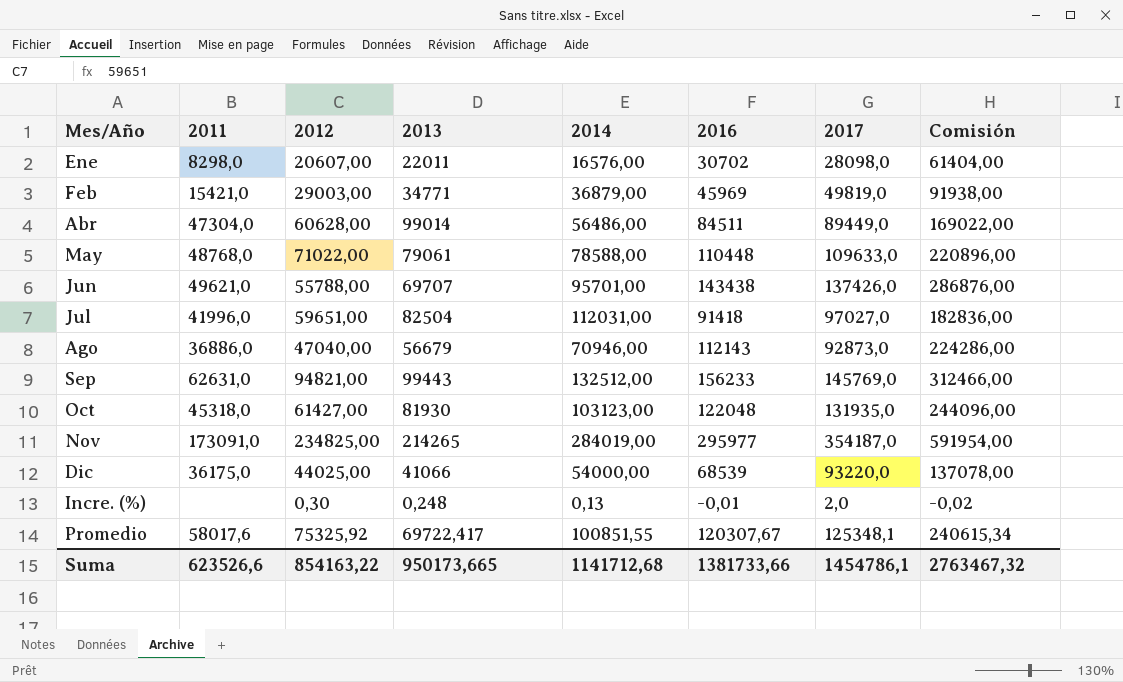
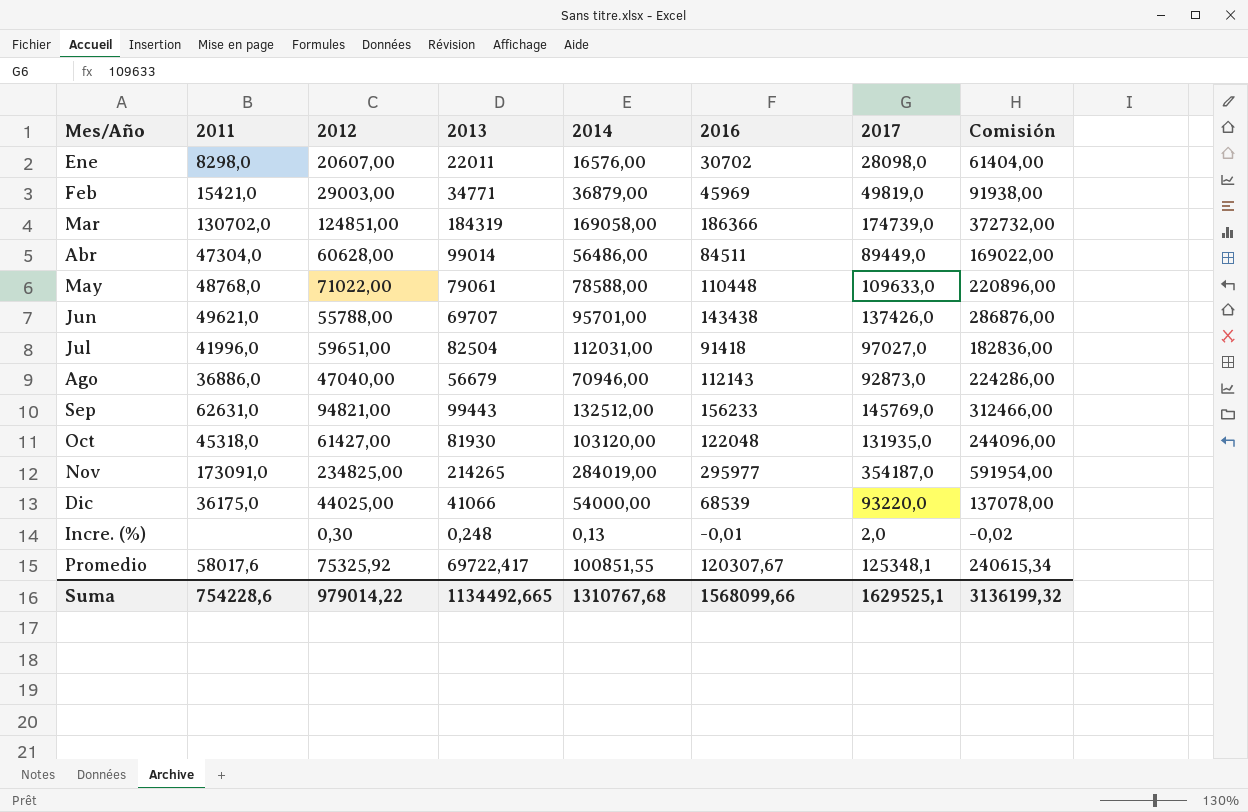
row Mar: none -> 130702,0 | 124851,00 | 184319 | 169058,00 | 186366 | 174739,0 | 372732,00
Oct | 2014: 103123,00 -> 103120,00
Suma | 2011: 623526,6 -> 754228,6
Suma | 2012: 854163,22 -> 979014,22
Suma | 2013: 950173,665 -> 1134492,665
Suma | 2014: 1141712,68 -> 1310767,68
Suma | 2016: 1381733,66 -> 1568099,66
Suma | 2017: 1454786,1 -> 1629525,1
Suma | Comisión: 2763467,32 -> 3136199,32

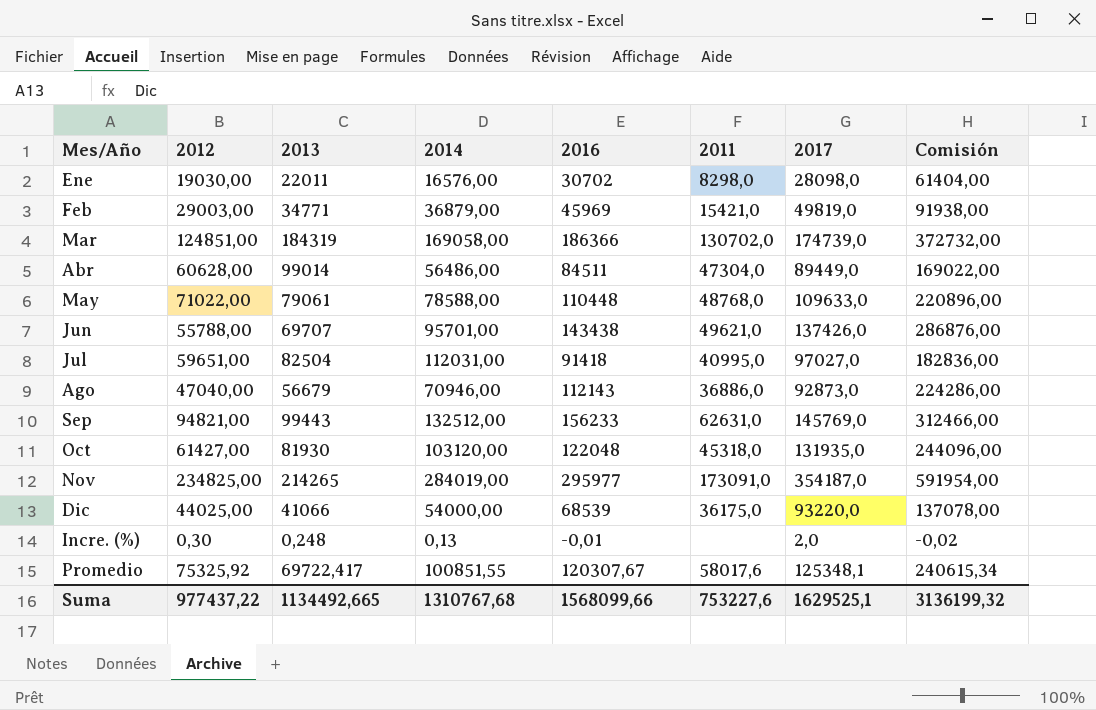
column 2011 | position: 2 -> 6
Ene | 2012: 20607,00 -> 19030,00
Jul | 2011: 41996,0 -> 40995,0
Suma | 2012: 979014,22 -> 977437,22
Suma | 2011: 754228,6 -> 753227,6

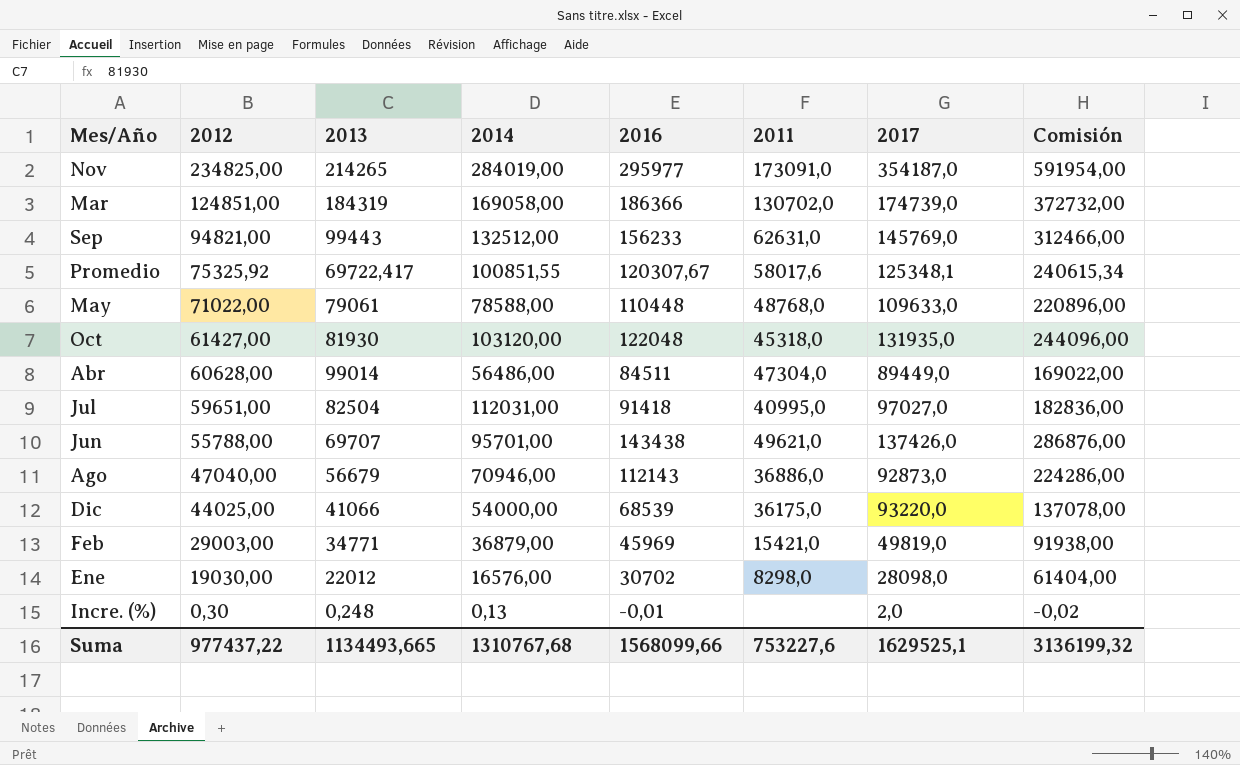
row order: none -> 2012 descending
Ene | 2013: 22011 -> 22012
Suma | 2013: 1134492,665 -> 1134493,665

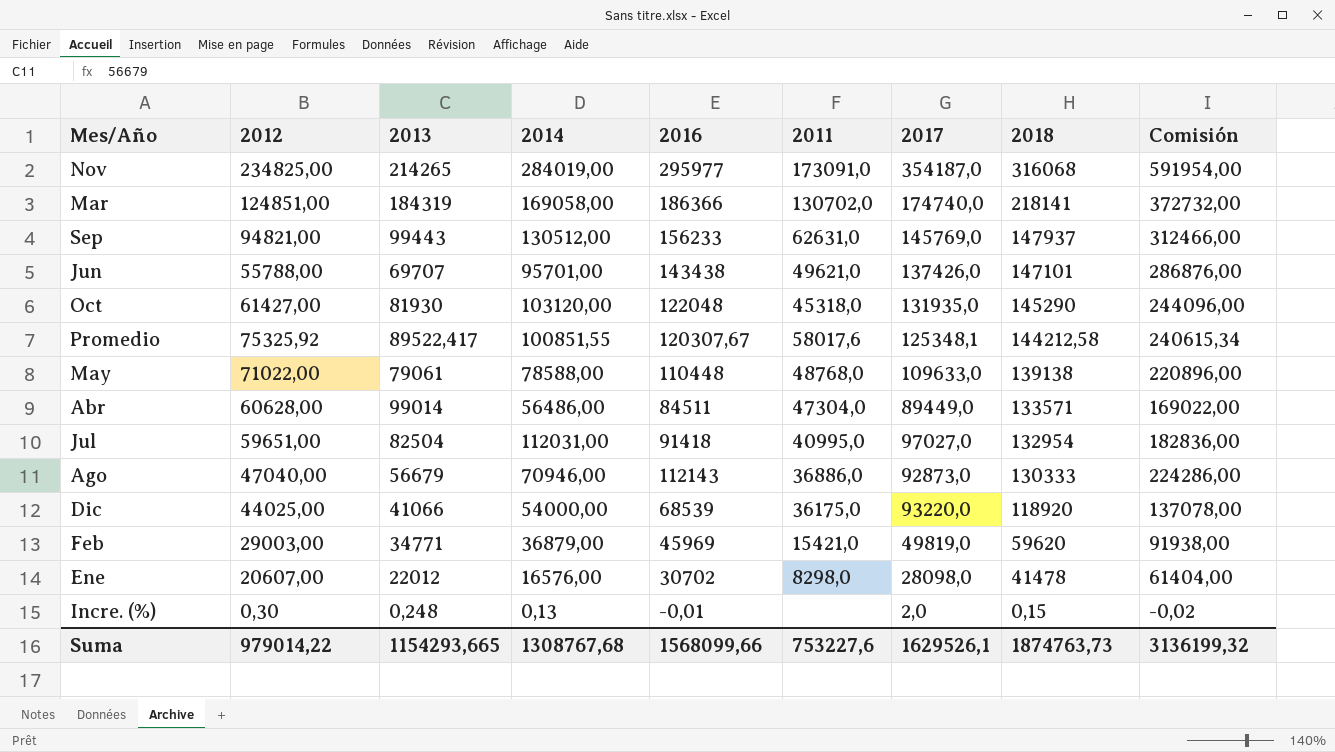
row order: 2012 descending -> 2018 descending
column 2018 | position: none -> 8
Mar | 2017: 174739,0 -> 174740,0
Sep | 2014: 132512,00 -> 130512,00
Promedio | 2013: 69722,417 -> 89522,417
Ene | 2012: 19030,00 -> 20607,00
Suma | 2012: 977437,22 -> 979014,22
Suma | 2013: 1134493,665 -> 1154293,665
Suma | 2014: 1310767,68 -> 1308767,68
Suma | 2017: 1629525,1 -> 1629526,1

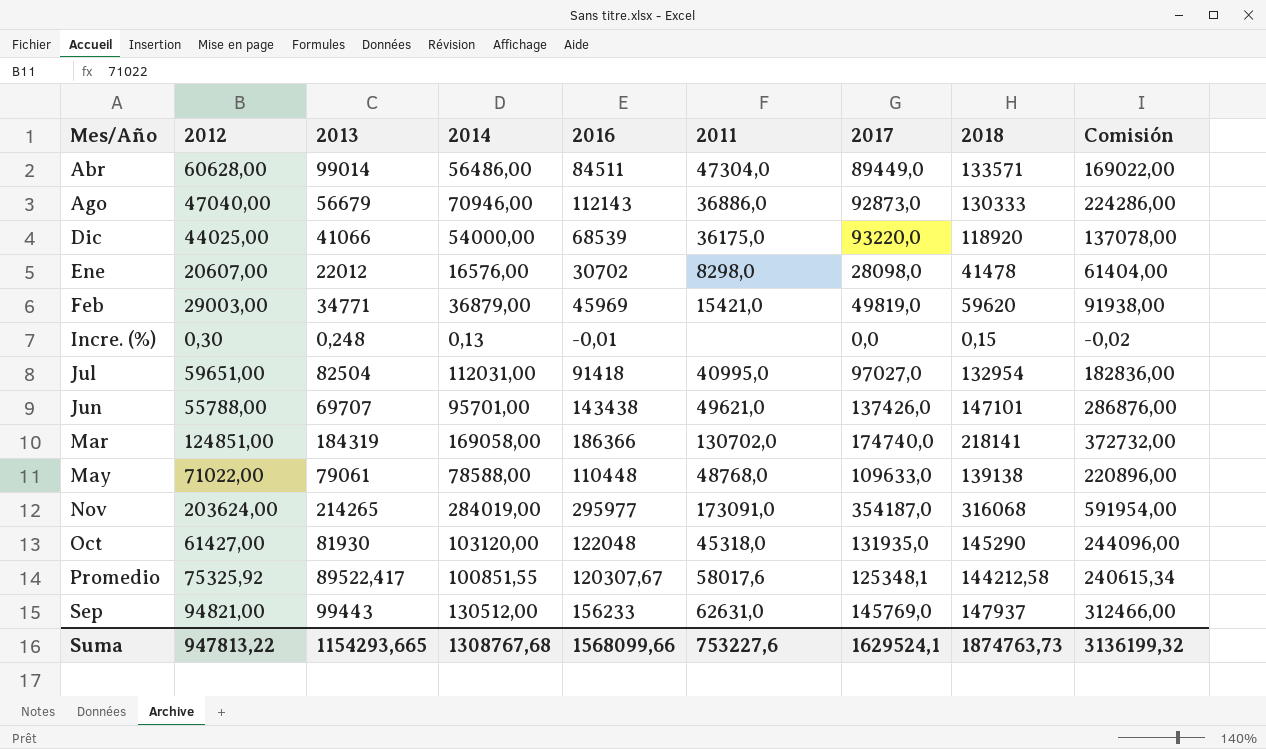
row order: 2018 descending -> Mes/Año ascending
Incre. (%) | 2017: 2,0 -> 0,0
Nov | 2012: 234825,00 -> 203624,00
Suma | 2012: 979014,22 -> 947813,22
Suma | 2017: 1629526,1 -> 1629524,1

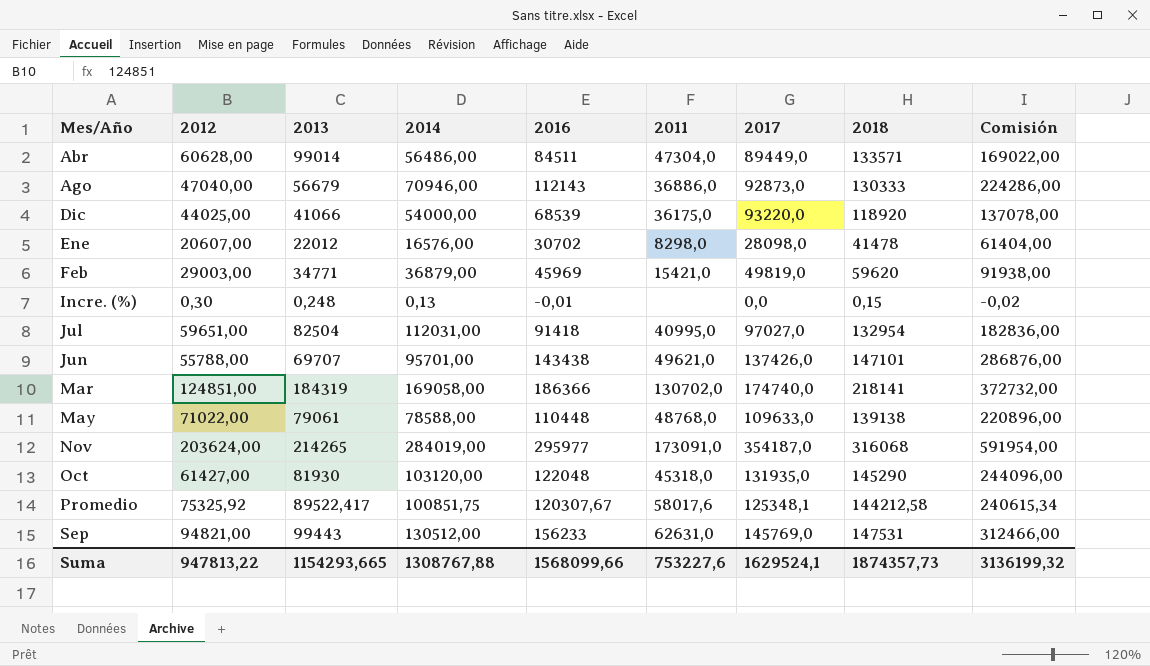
Promedio | 2014: 100851,55 -> 100851,75
Sep | 2018: 147937 -> 147531
Suma | 2014: 1308767,68 -> 1308767,88
Suma | 2018: 1874763,73 -> 1874357,73

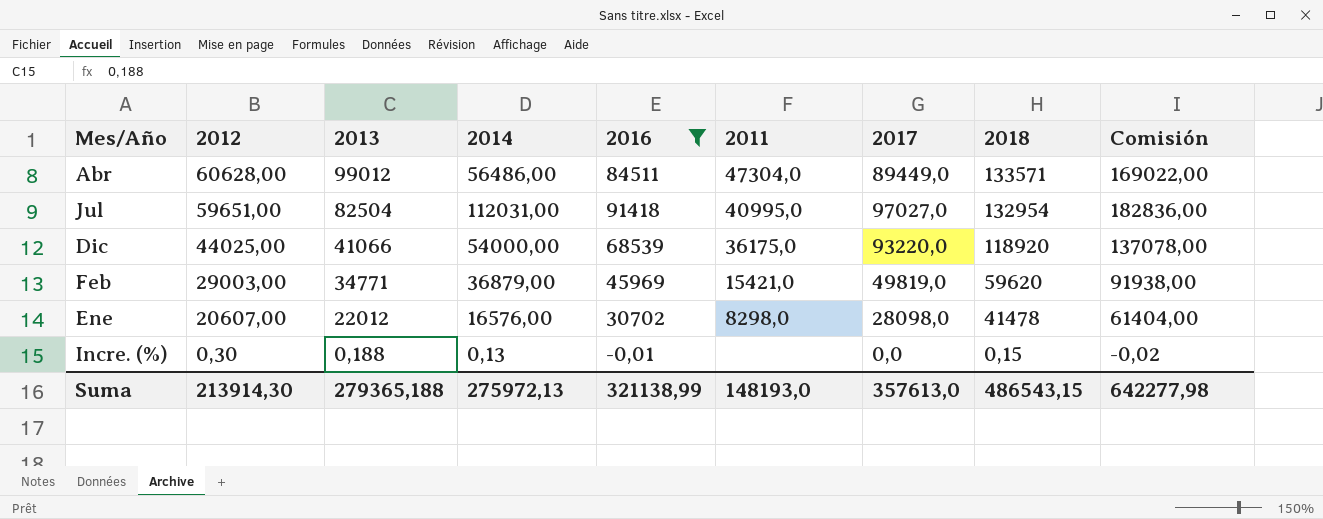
filter: none -> 2016 <= 91418
row order: Mes/Año ascending -> 2012 descending
Abr | 2013: 99014 -> 99012
Incre. (%) | 2013: 0,248 -> 0,188
Suma | 2012: 947813,22 -> 213914,30
Suma | 2013: 1154293,665 -> 279365,188
Suma | 2014: 1308767,88 -> 275972,13
Suma | 2016: 1568099,66 -> 321138,99
Suma | 2011: 753227,6 -> 148193,0
Suma | 2017: 1629524,1 -> 357613,0
Suma | 2018: 1874357,73 -> 486543,15
Suma | Comisión: 3136199,32 -> 642277,98

